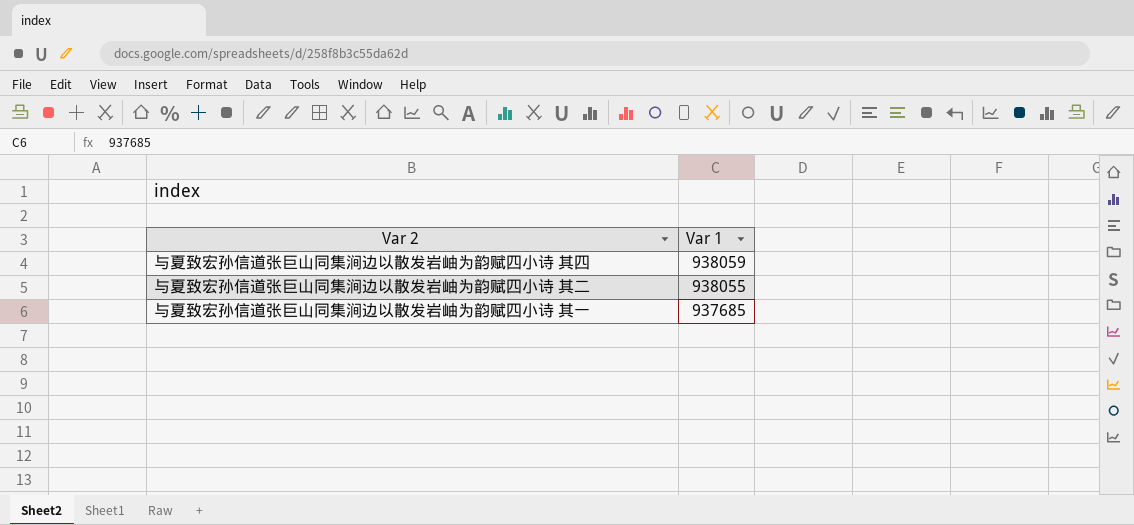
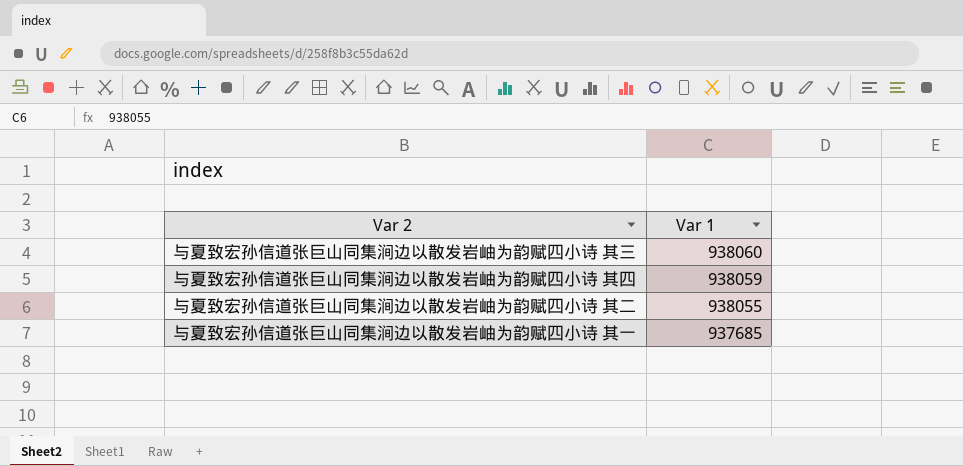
row 与夏致宏孙信道张巨山同集涧边以散发岩岫为韵赋四小诗 其三: none -> 938060

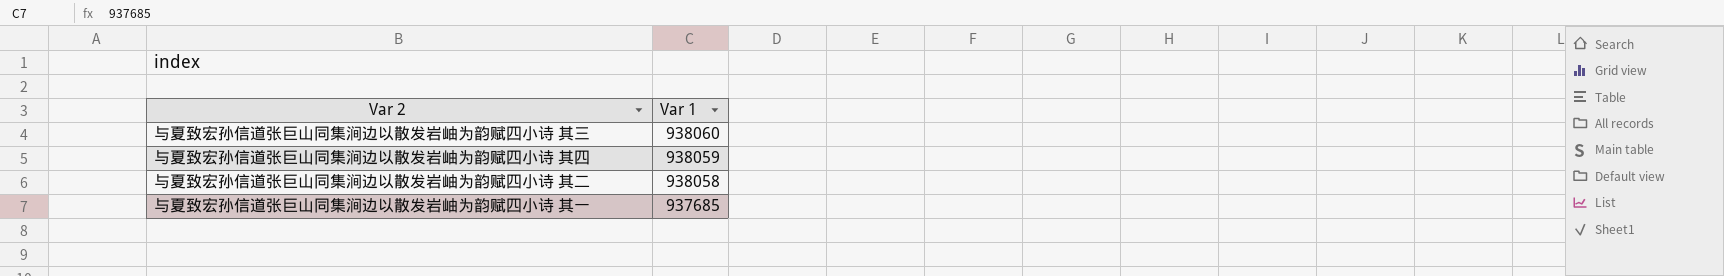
与夏致宏孙信道张巨山同集涧边以散发岩岫为韵赋四小诗 其二 | Var 1: 938055 -> 938058

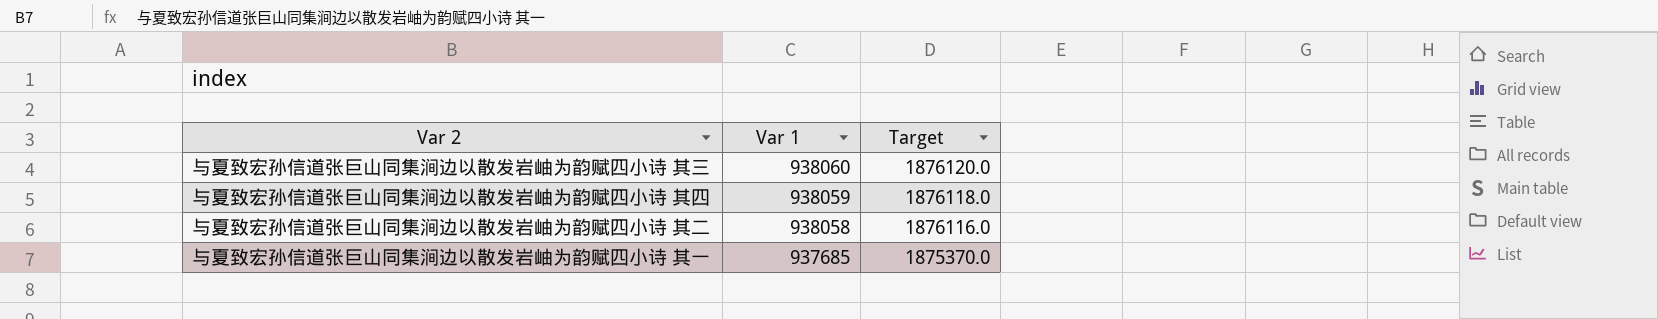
column Target | formula: none -> [Var 1] * 2

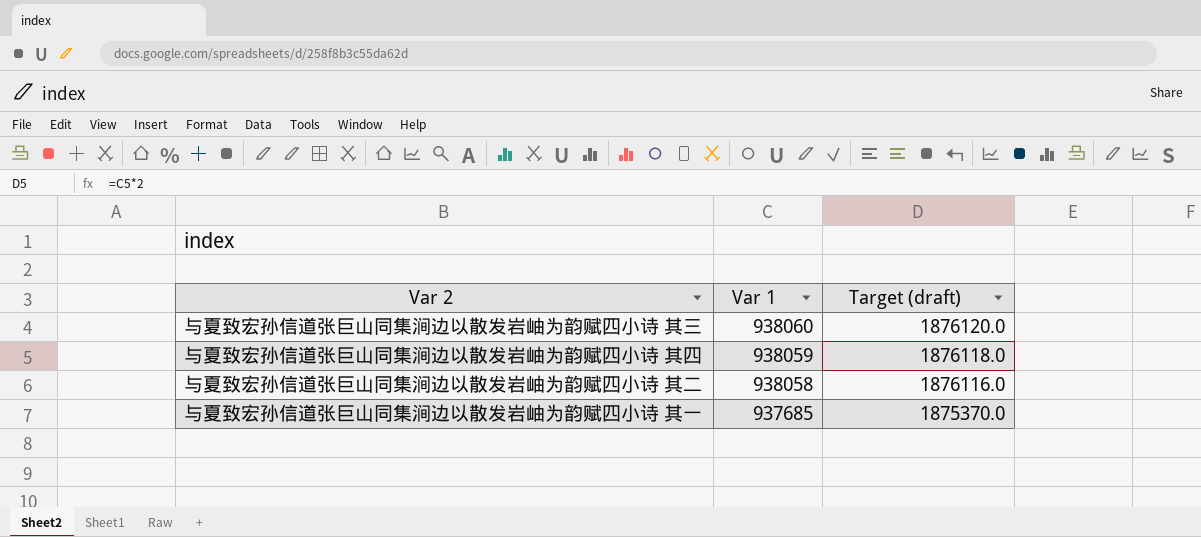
column name: Target -> Target (draft)

